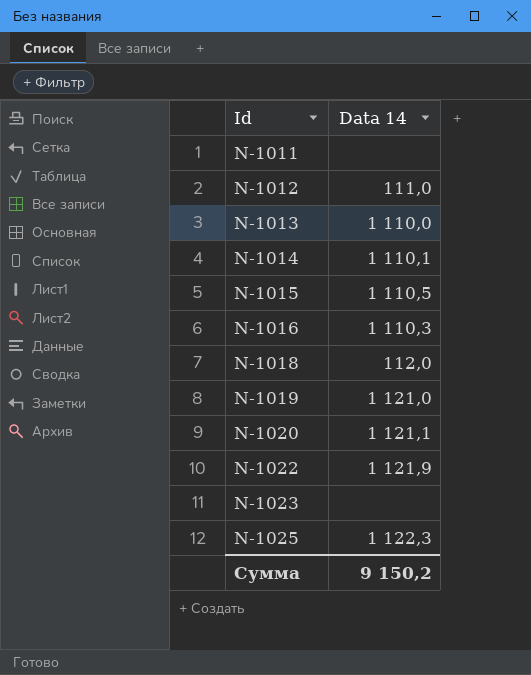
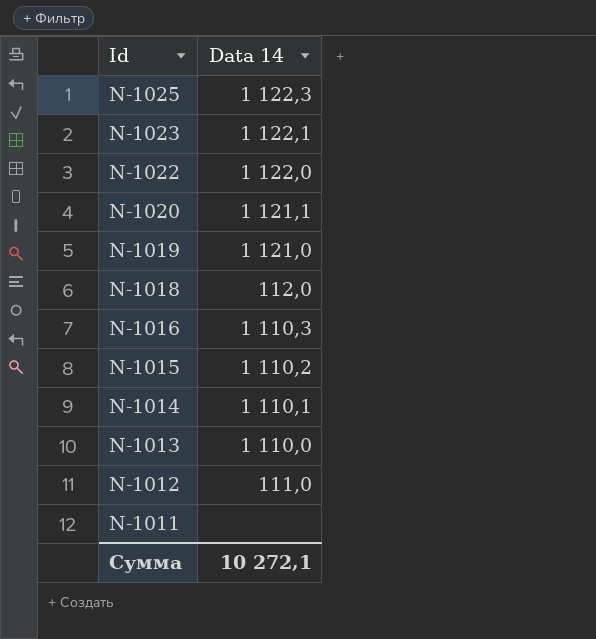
row order: Id ascending -> Id descending
N-1023 | Data 14: none -> 1 122,1
N-1022 | Data 14: 1 121,9 -> 1 122,0
N-1015 | Data 14: 1 110,5 -> 1 110,2
Сумма | Data 14: 9 150,2 -> 10 272,1

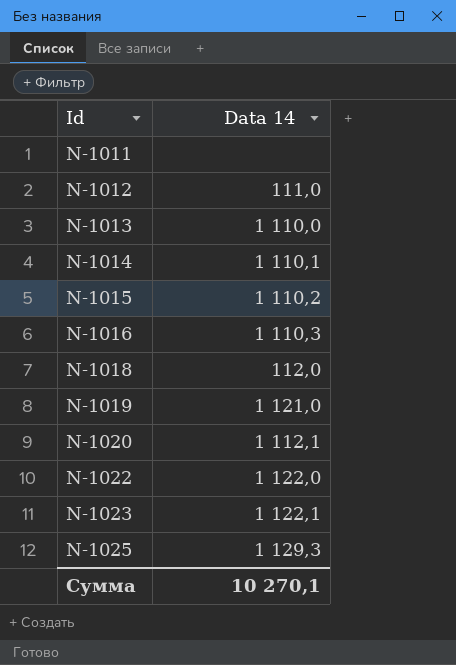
row order: Id descending -> Id ascending
N-1020 | Data 14: 1 121,1 -> 1 112,1
N-1025 | Data 14: 1 122,3 -> 1 129,3
Сумма | Data 14: 10 272,1 -> 10 270,1

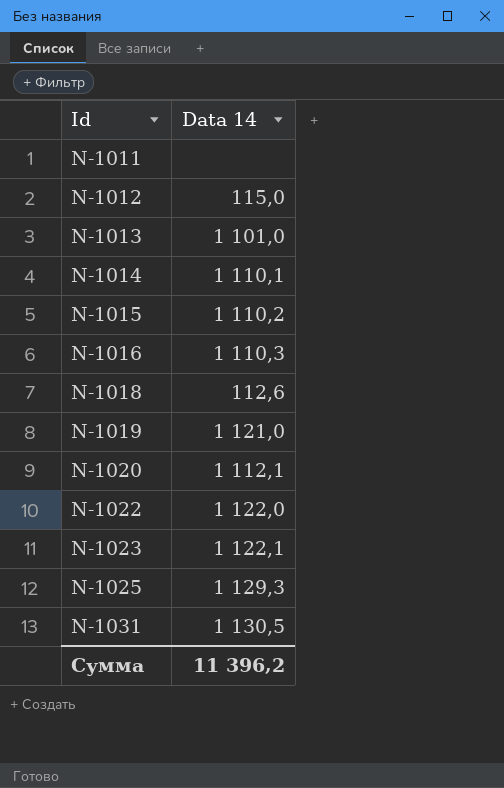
N-1012 | Data 14: 111,0 -> 115,0
N-1013 | Data 14: 1 110,0 -> 1 101,0
N-1018 | Data 14: 112,0 -> 112,6
row N-1031: none -> 1 130,5
Сумма | Data 14: 10 270,1 -> 11 396,2

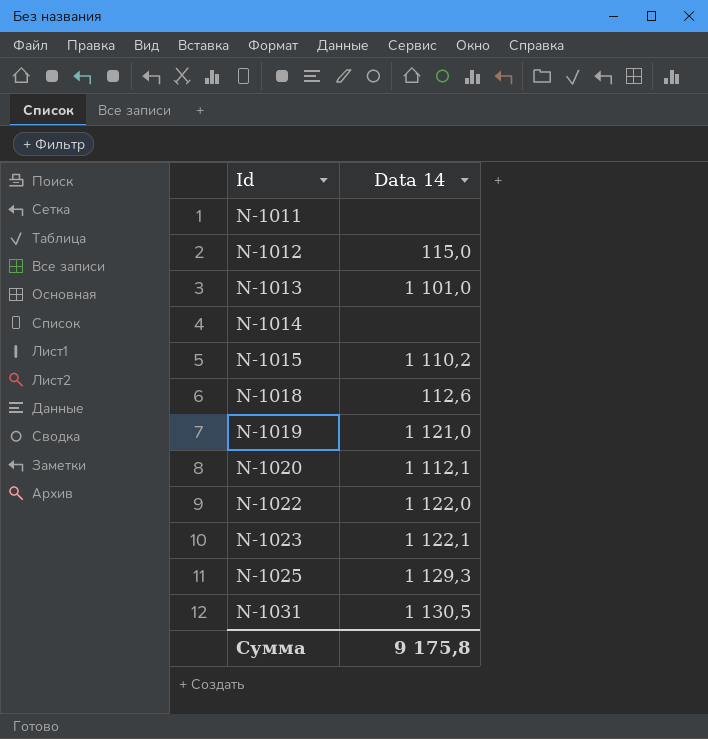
row N-1016: 1 110,3 -> none
N-1014 | Data 14: 1 110,1 -> none
Сумма | Data 14: 11 396,2 -> 9 175,8

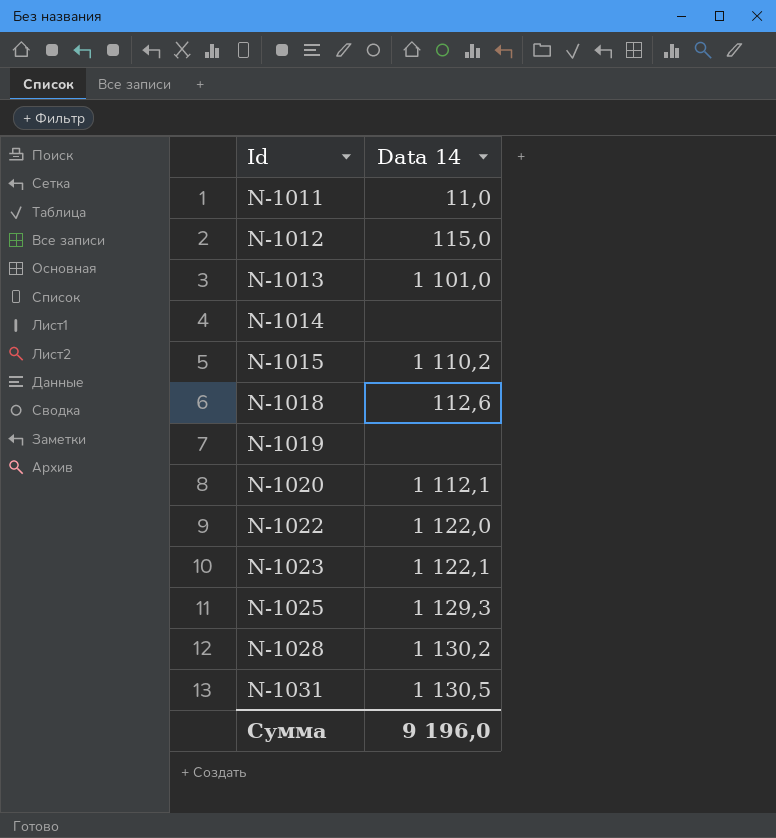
N-1011 | Data 14: none -> 11,0
N-1019 | Data 14: 1 121,0 -> none
row N-1028: none -> 1 130,2
Сумма | Data 14: 9 175,8 -> 9 196,0

